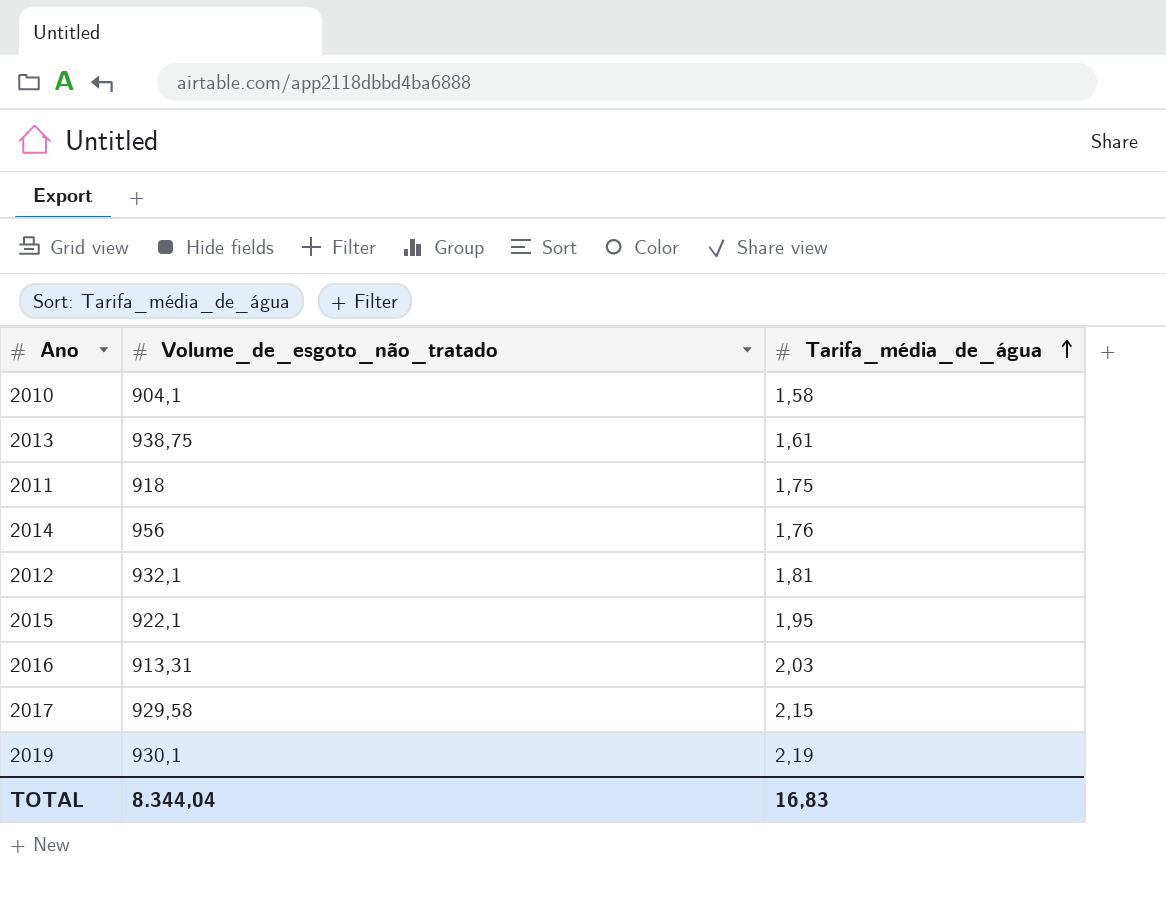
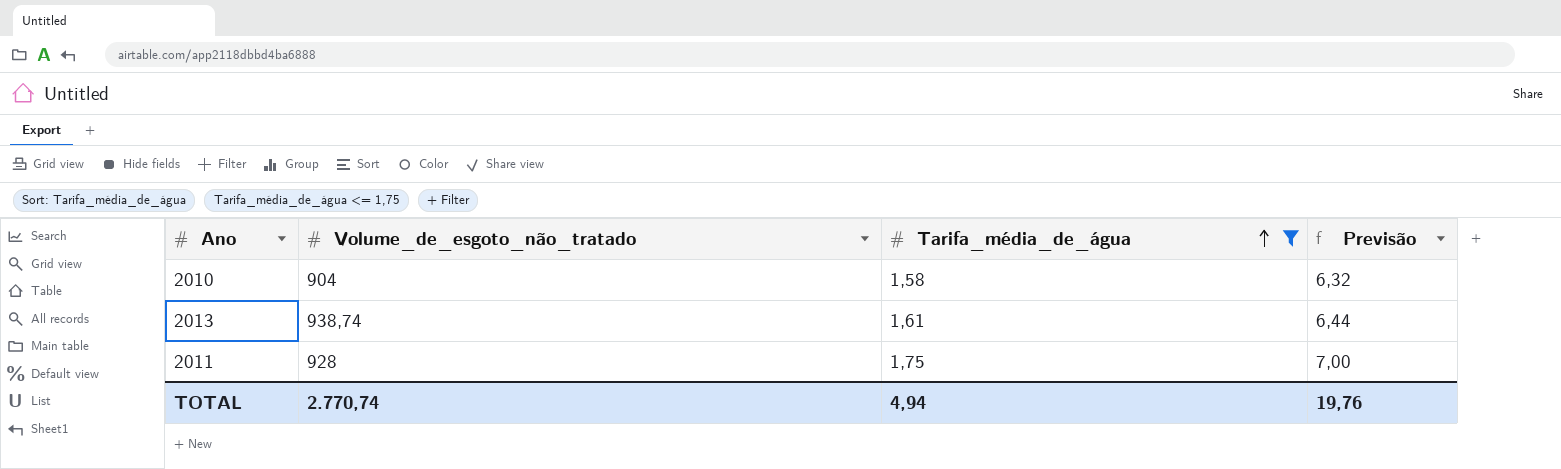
filter: none -> Tarifa_média_de_água <= 1,75
column Previsão | formula: none -> [Tarifa_média_de_água] * 4
2010 | Volume_de_esgoto_não_tratado: 904,1 -> 904
2013 | Volume_de_esgoto_não_tratado: 938,75 -> 938,74
2011 | Volume_de_esgoto_não_tratado: 918 -> 928
TOTAL | Volume_de_esgoto_não_tratado: 8.344,04 -> 2.770,74
TOTAL | Tarifa_média_de_água: 16,83 -> 4,94

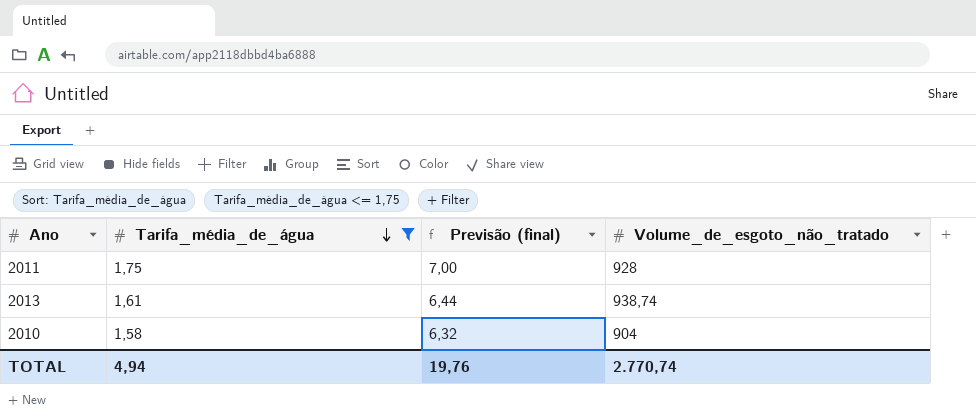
row order: Tarifa_média_de_água ascending -> Tarifa_média_de_água descending
column name: Previsão -> Previsão (final)
column Volume_de_esgoto_não_tratado | position: 2 -> 4

